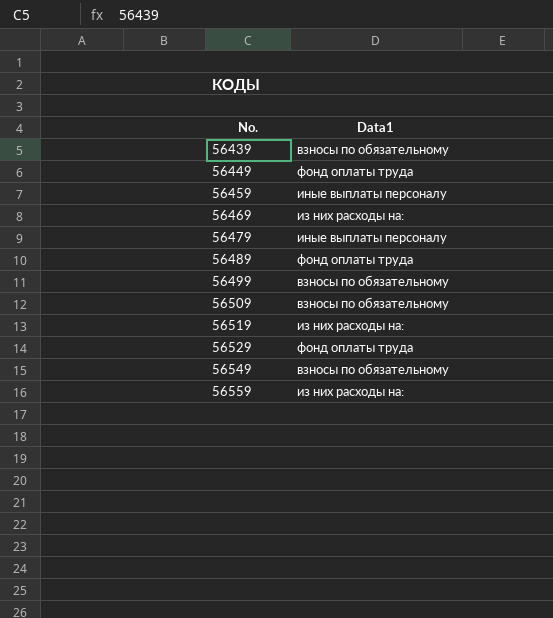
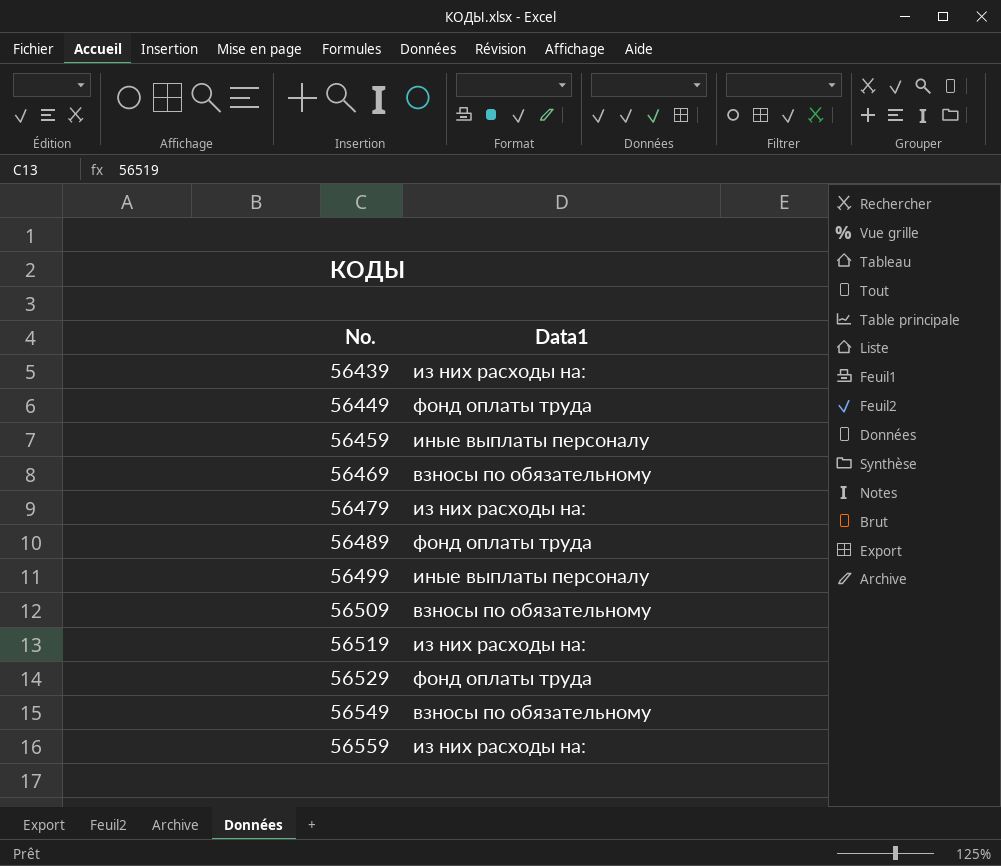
56439 | Data1: взносы по обязательному -> из них расходы на:
56469 | Data1: из них расходы на: -> взносы по обязательному
56479 | Data1: иные выплаты персоналу -> из них расходы на:
56499 | Data1: взносы по обязательному -> иные выплаты персоналу

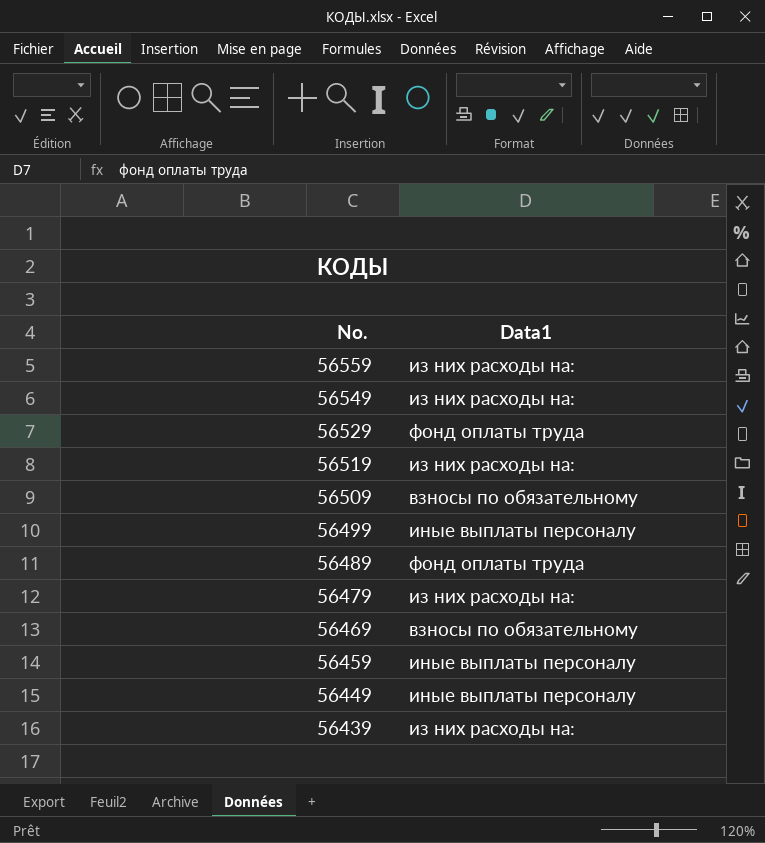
row order: No. ascending -> No. descending
56549 | Data1: взносы по обязательному -> из них расходы на:
56449 | Data1: фонд оплаты труда -> иные выплаты персоналу

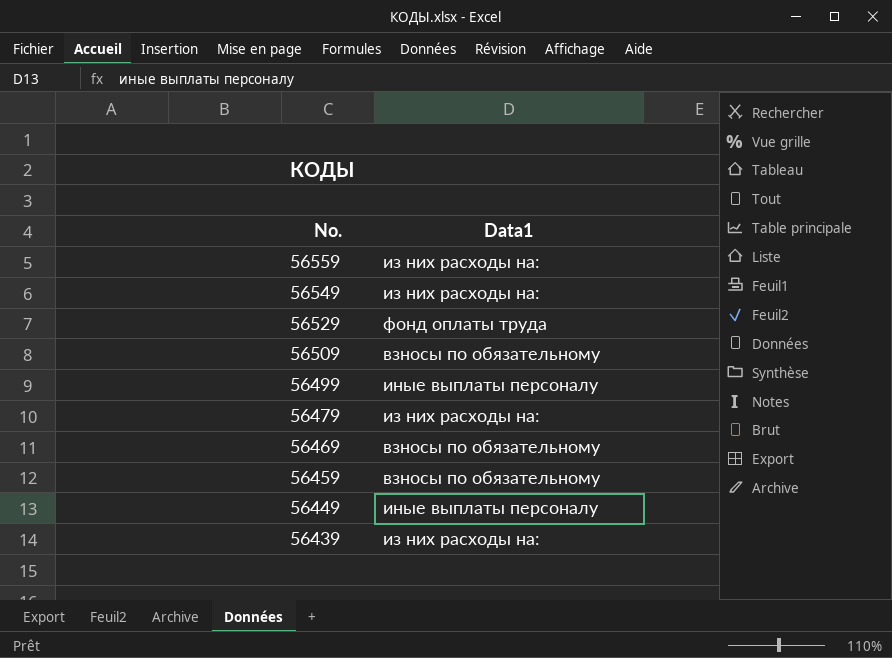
row 56519: из них расходы на: -> none
row 56489: фонд оплаты труда -> none
56459 | Data1: иные выплаты персоналу -> взносы по обязательному

